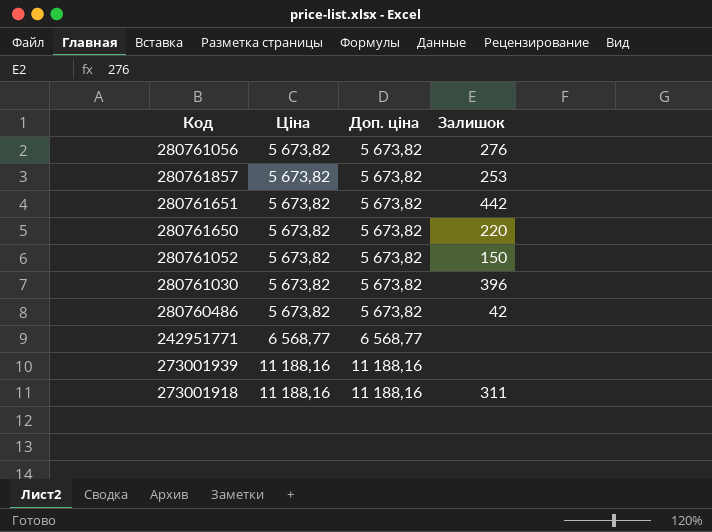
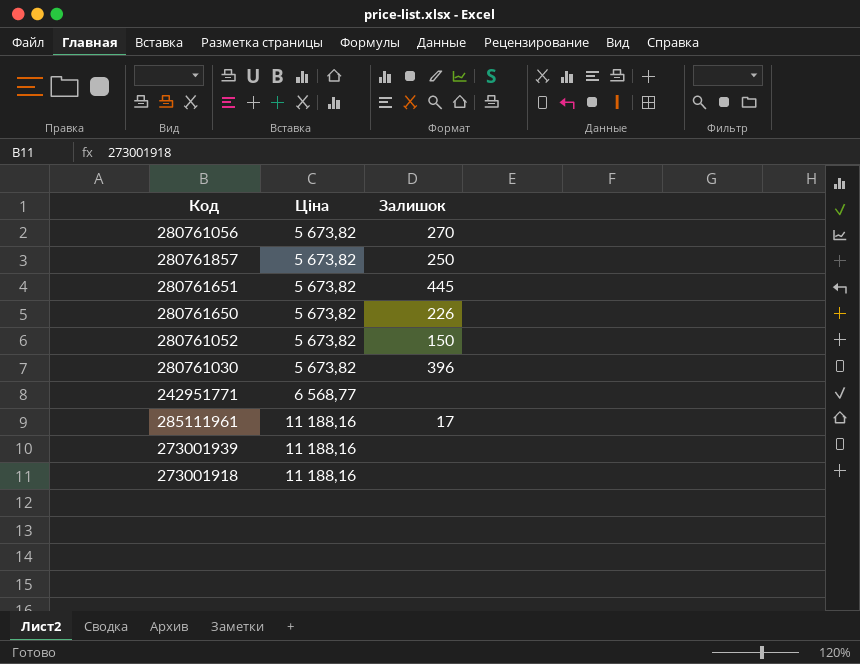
column Доп. ціна | position: 3 -> none
row 280760486: 5 673,82 | 5 673,82 | 42 -> none
280761056 | Залишок: 276 -> 270
280761857 | Залишок: 253 -> 250
280761651 | Залишок: 442 -> 445
280761650 | Залишок: 220 -> 226
row 285111961: none -> 11 188,16 | 17
273001918 | Залишок: 311 -> none

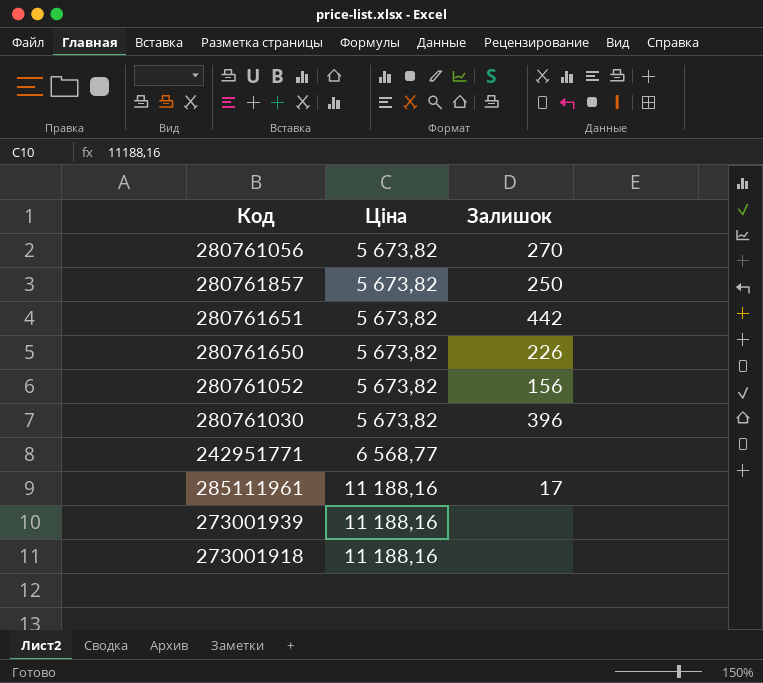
280761651 | Залишок: 445 -> 442
280761052 | Залишок: 150 -> 156

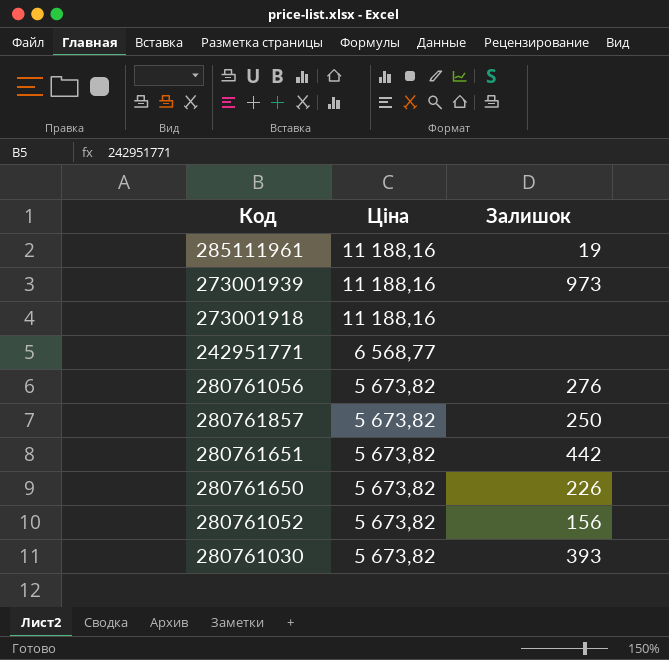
row order: Ціна ascending -> Ціна descending
285111961 | Залишок: 17 -> 19
273001939 | Залишок: none -> 973
280761056 | Залишок: 270 -> 276
280761030 | Залишок: 396 -> 393

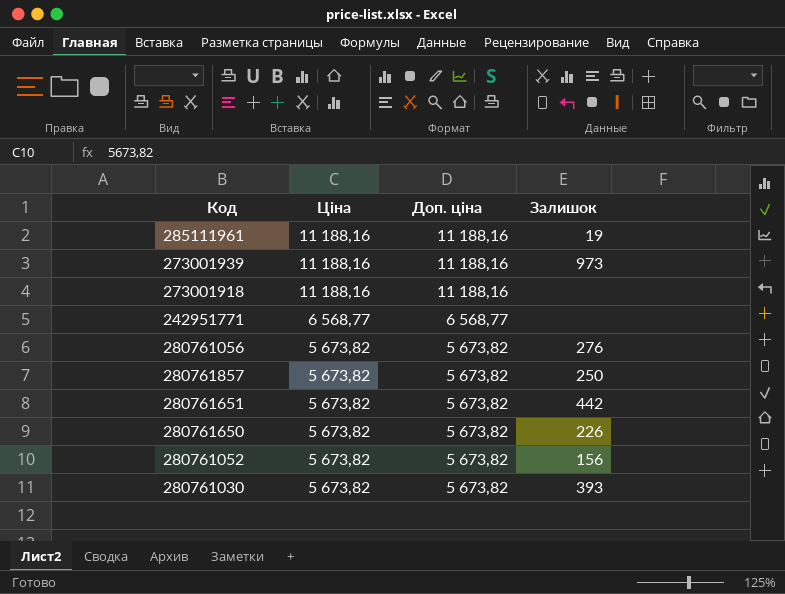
column Доп. ціна | position: none -> 3

